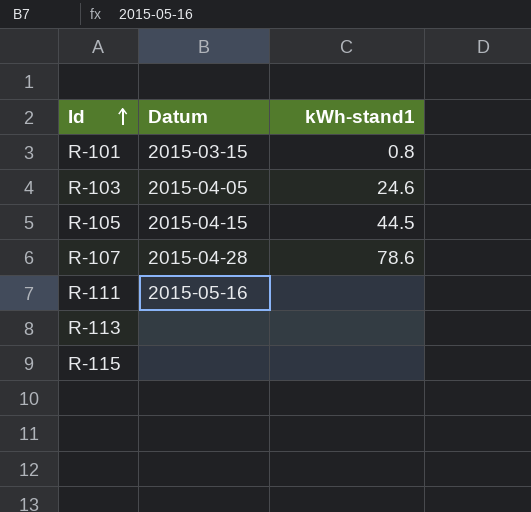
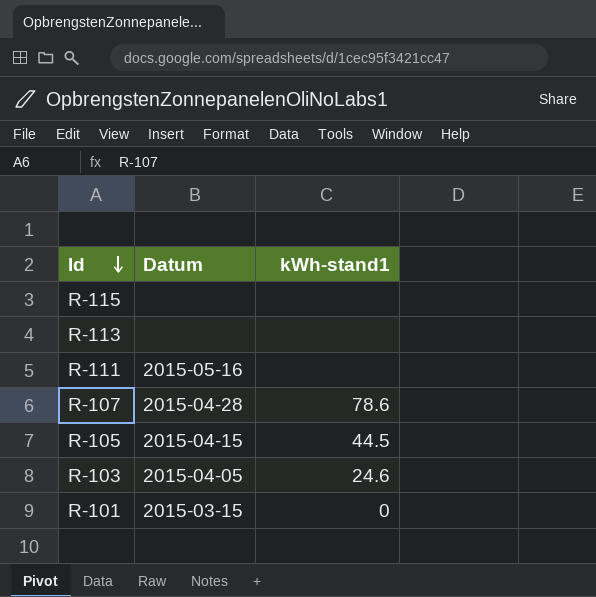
row order: Id ascending -> Id descending
R-101 | kWh-stand1: 0.8 -> 0

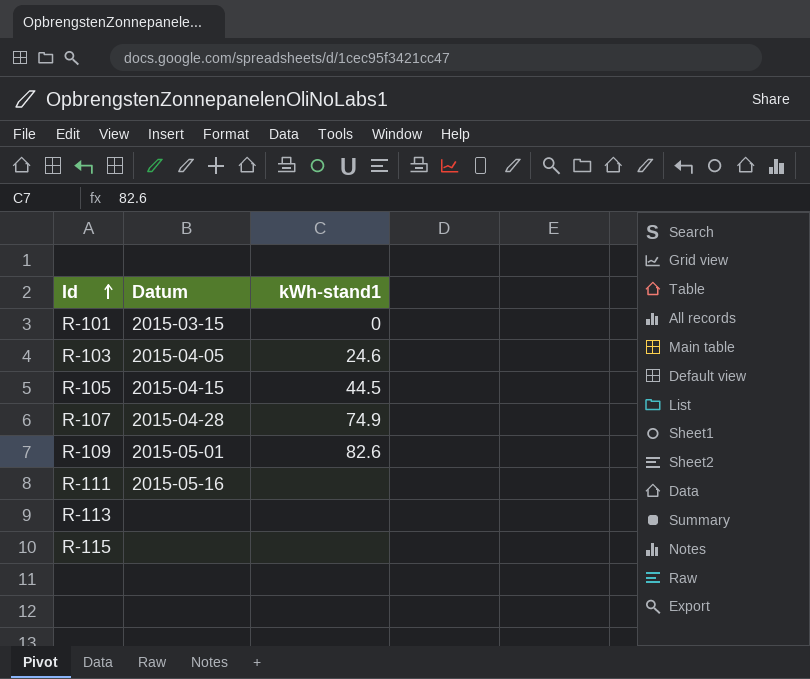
row order: Id descending -> Id ascending
R-107 | kWh-stand1: 78.6 -> 74.9
row R-109: none -> 2015-05-01 | 82.6

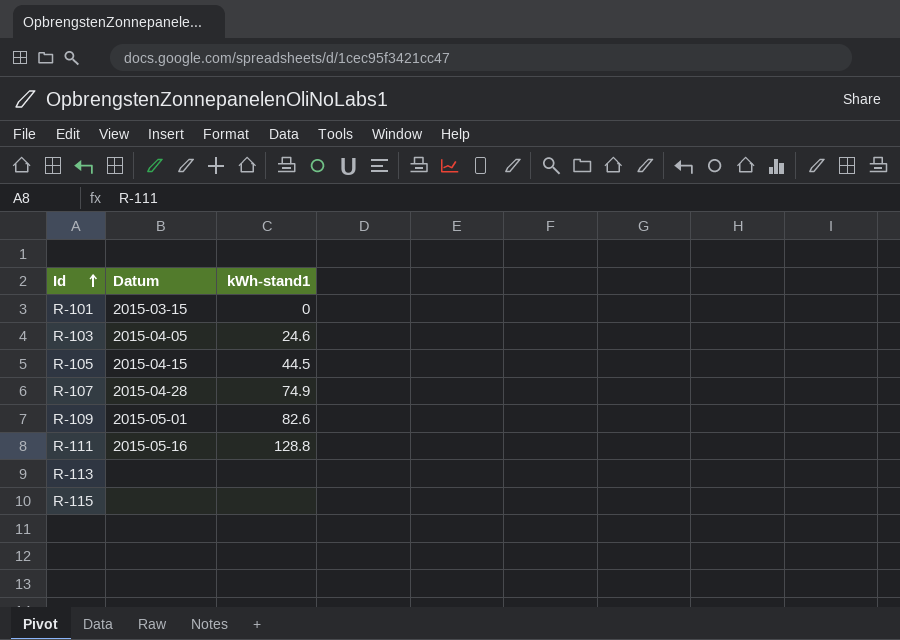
R-111 | kWh-stand1: none -> 128.8

